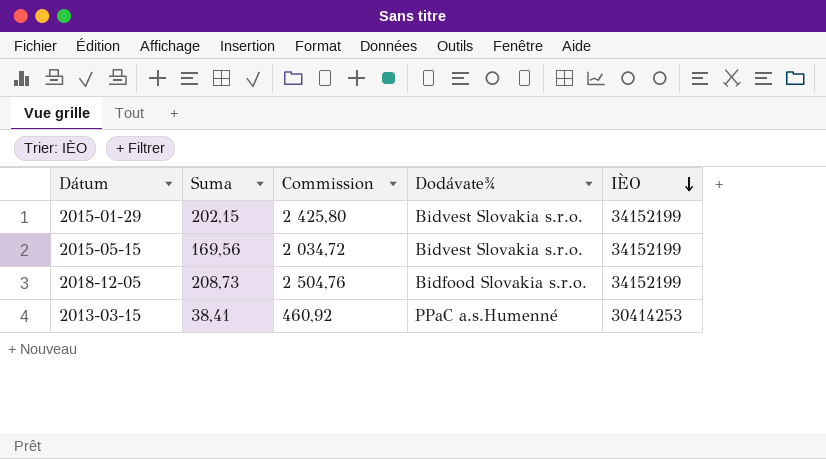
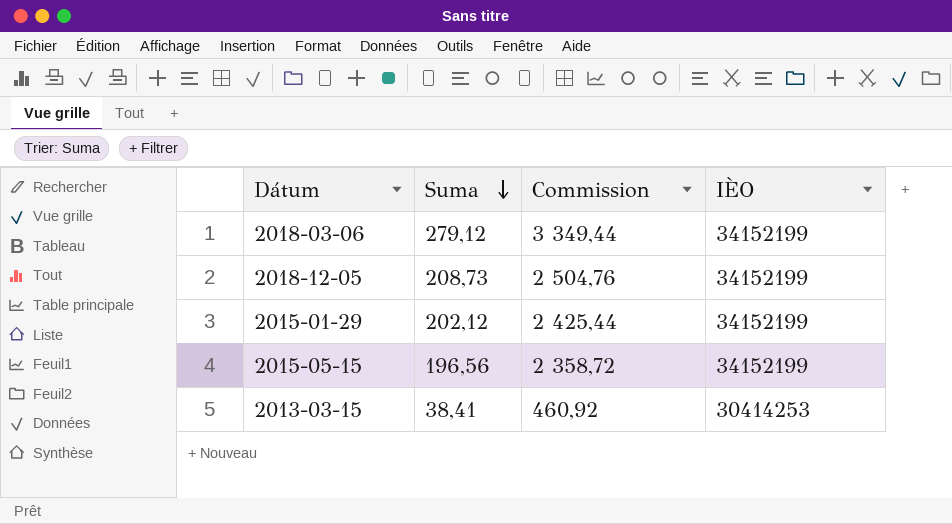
row order: IÈO descending -> Suma descending
column Dodávate¾ | position: 4 -> none
row 2018-03-06: none -> 279,12 | 3 349,44 | 34152199
2015-01-29 | Suma: 202,15 -> 202,12
2015-01-29 | Commission: 2 425,80 -> 2 425,44
2015-05-15 | Suma: 169,56 -> 196,56
2015-05-15 | Commission: 2 034,72 -> 2 358,72

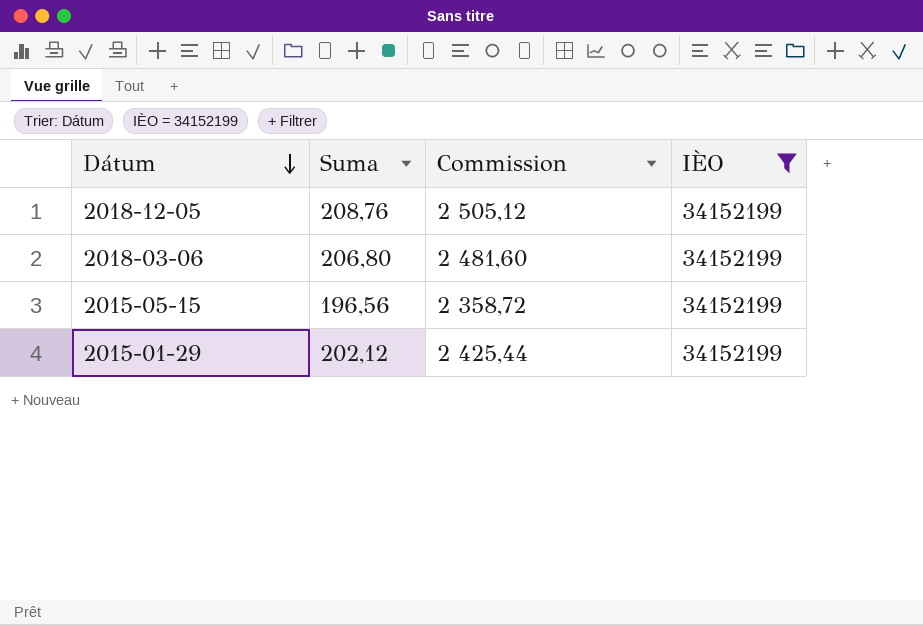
filter: none -> IÈO = 34152199
row order: Suma descending -> Dátum descending
2018-12-05 | Suma: 208,73 -> 208,76
2018-12-05 | Commission: 2 504,76 -> 2 505,12
2018-03-06 | Suma: 279,12 -> 206,80
2018-03-06 | Commission: 3 349,44 -> 2 481,60

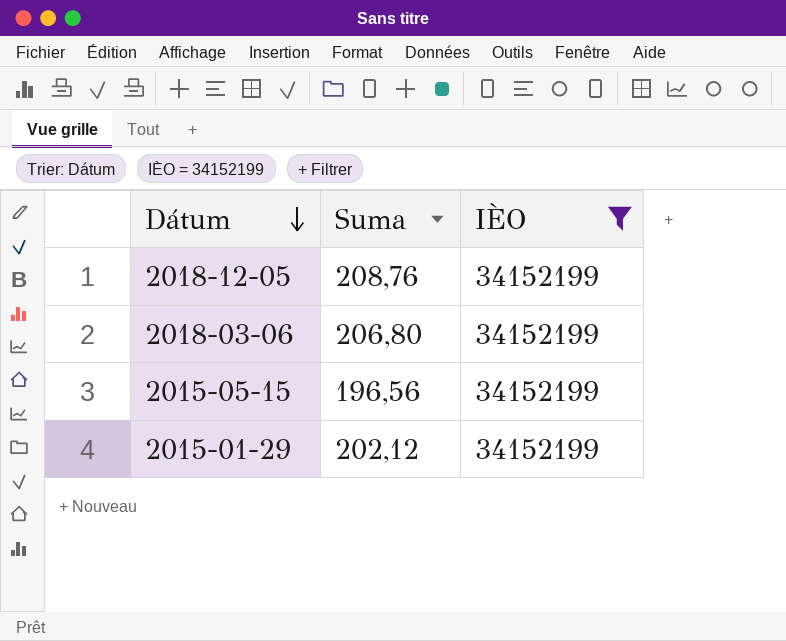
column Commission | formula: [Suma] * 12 -> none

